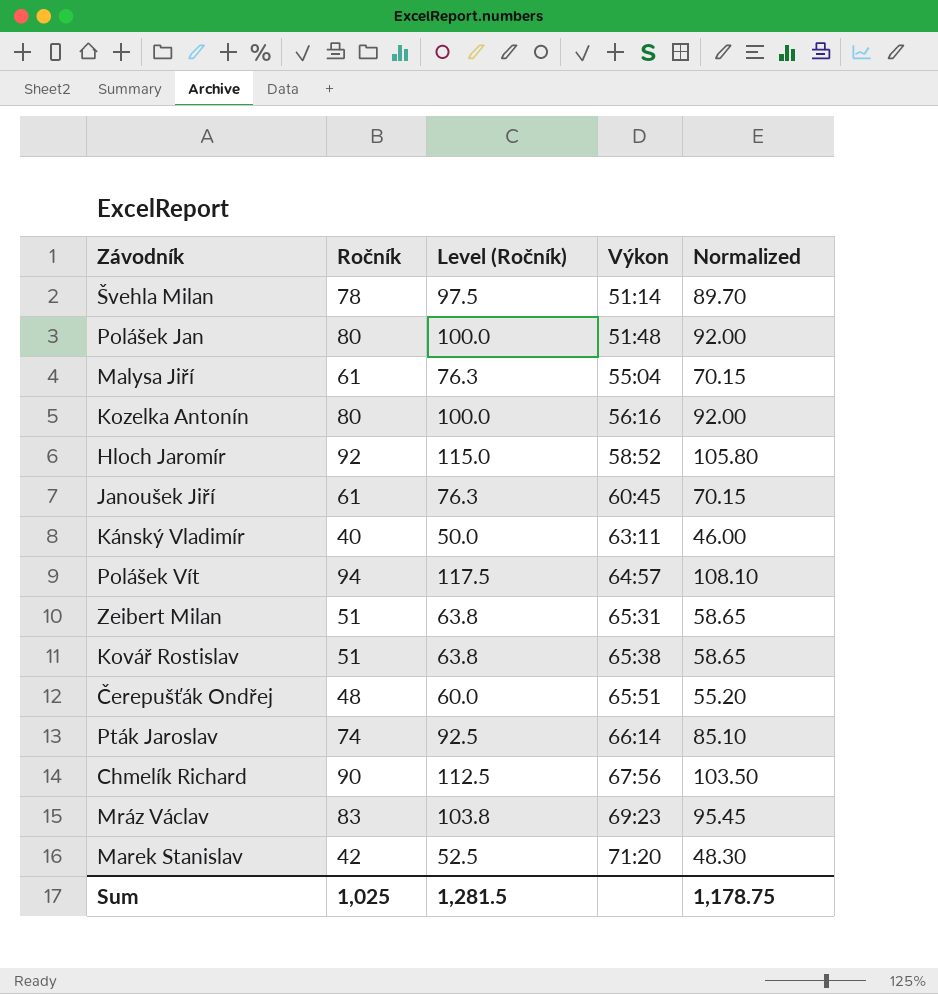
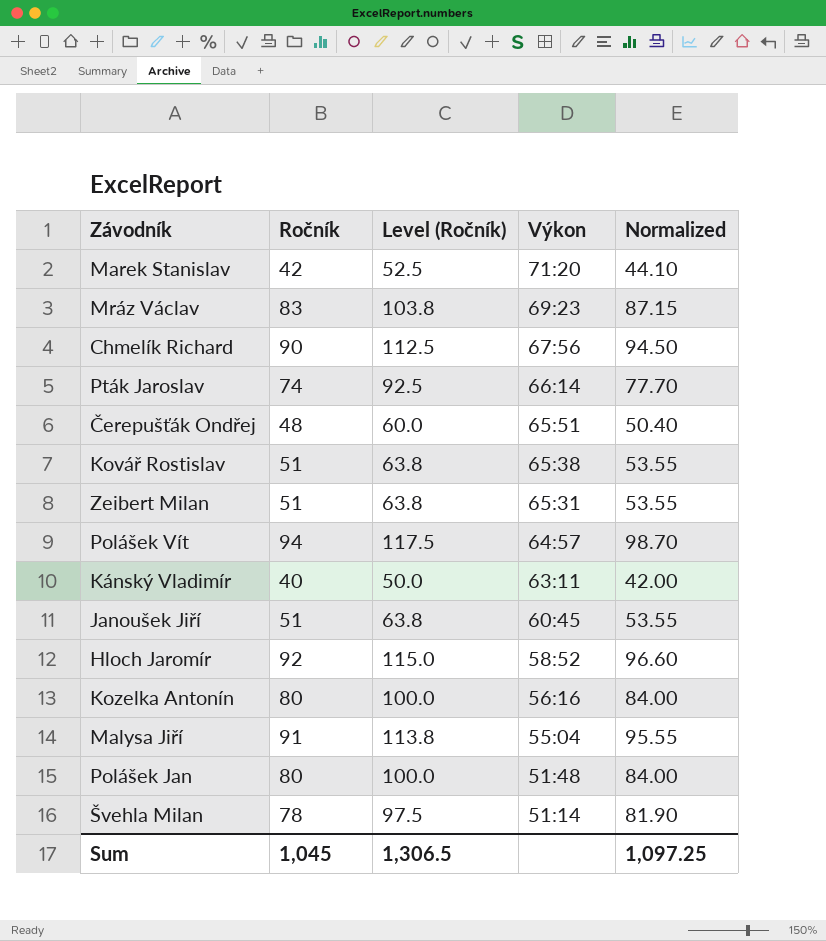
row order: Výkon ascending -> Výkon descending
column Normalized | formula: [Ročník] * 1.15 -> [Ročník] * 1.05
Janoušek Jiří | Ročník: 61 -> 51
Janoušek Jiří | Level (Ročník): 76.3 -> 63.8
Malysa Jiří | Ročník: 61 -> 91
Malysa Jiří | Level (Ročník): 76.3 -> 113.8
Sum | Ročník: 1,025 -> 1,045
Sum | Level (Ročník): 1,281.5 -> 1,306.5
Sum | Normalized: 1,178.75 -> 1,097.25

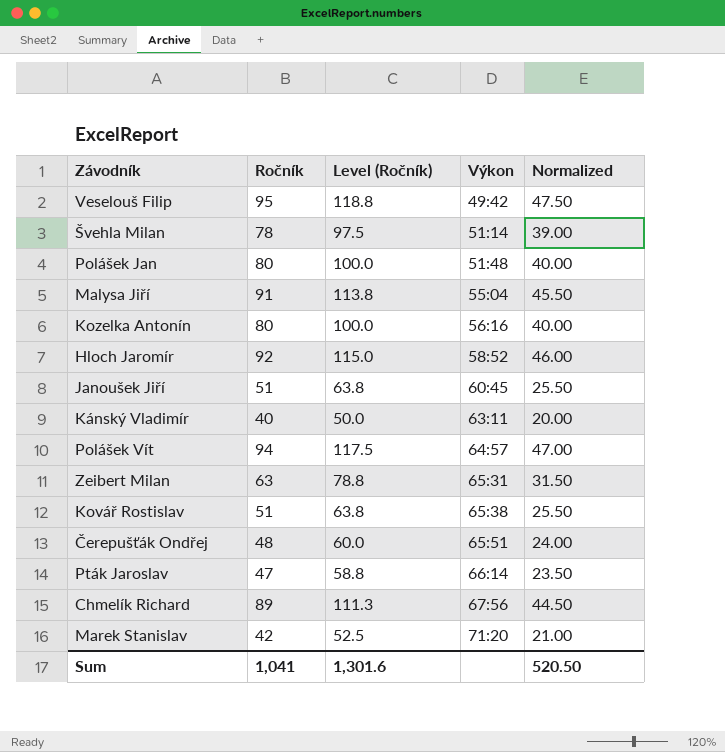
row order: Výkon descending -> Výkon ascending
column Normalized | formula: [Ročník] * 1.05 -> [Ročník] * 0.5
row Mráz Václav: 83 | 103.8 | 69:23 | 87.15 -> none
row Veselouš Filip: none -> 95 | 118.8 | 49:42 | 47.50
Zeibert Milan | Ročník: 51 -> 63
Zeibert Milan | Level (Ročník): 63.8 -> 78.8
Pták Jaroslav | Ročník: 74 -> 47
Pták Jaroslav | Level (Ročník): 92.5 -> 58.8
Chmelík Richard | Ročník: 90 -> 89
Chmelík Richard | Level (Ročník): 112.5 -> 111.3
Sum | Ročník: 1,045 -> 1,041
Sum | Level (Ročník): 1,306.5 -> 1,301.6
Sum | Normalized: 1,097.25 -> 520.50

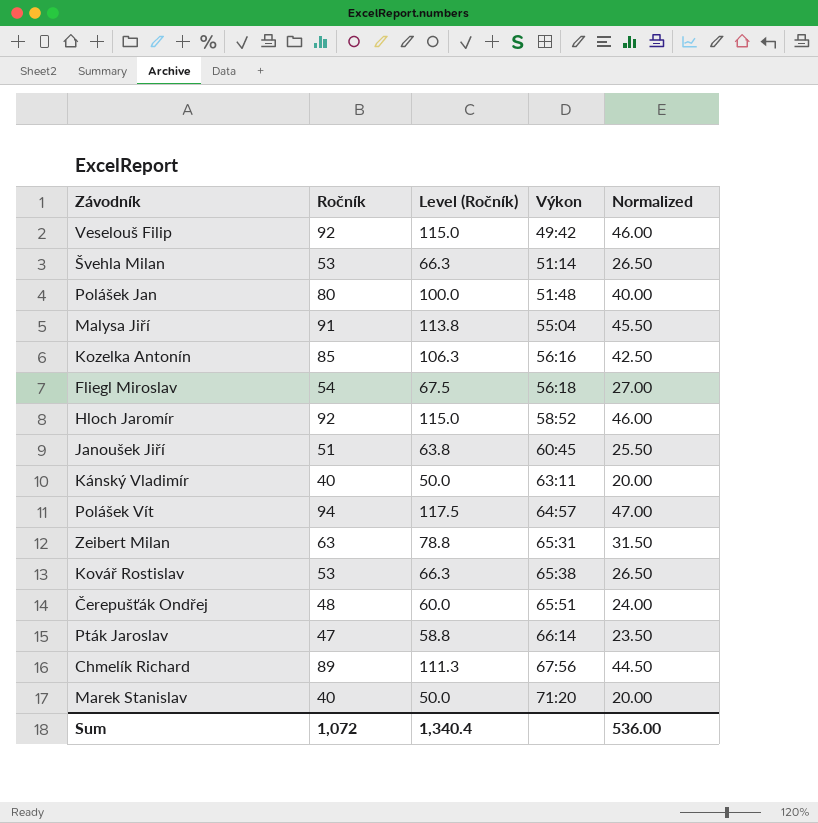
Veselouš Filip | Ročník: 95 -> 92
Veselouš Filip | Level (Ročník): 118.8 -> 115.0
Veselouš Filip | Normalized: 47.50 -> 46.00
Švehla Milan | Ročník: 78 -> 53
Švehla Milan | Level (Ročník): 97.5 -> 66.3
Švehla Milan | Normalized: 39.00 -> 26.50
Kozelka Antonín | Ročník: 80 -> 85
Kozelka Antonín | Level (Ročník): 100.0 -> 106.3
Kozelka Antonín | Normalized: 40.00 -> 42.50
row Fliegl Miroslav: none -> 54 | 67.5 | 56:18 | 27.00
Kovář Rostislav | Ročník: 51 -> 53
Kovář Rostislav | Level (Ročník): 63.8 -> 66.3
Kovář Rostislav | Normalized: 25.50 -> 26.50
Marek Stanislav | Ročník: 42 -> 40
Marek Stanislav | Level (Ročník): 52.5 -> 50.0
Marek Stanislav | Normalized: 21.00 -> 20.00
Sum | Ročník: 1,041 -> 1,072
Sum | Level (Ročník): 1,301.6 -> 1,340.4
Sum | Normalized: 520.50 -> 536.00

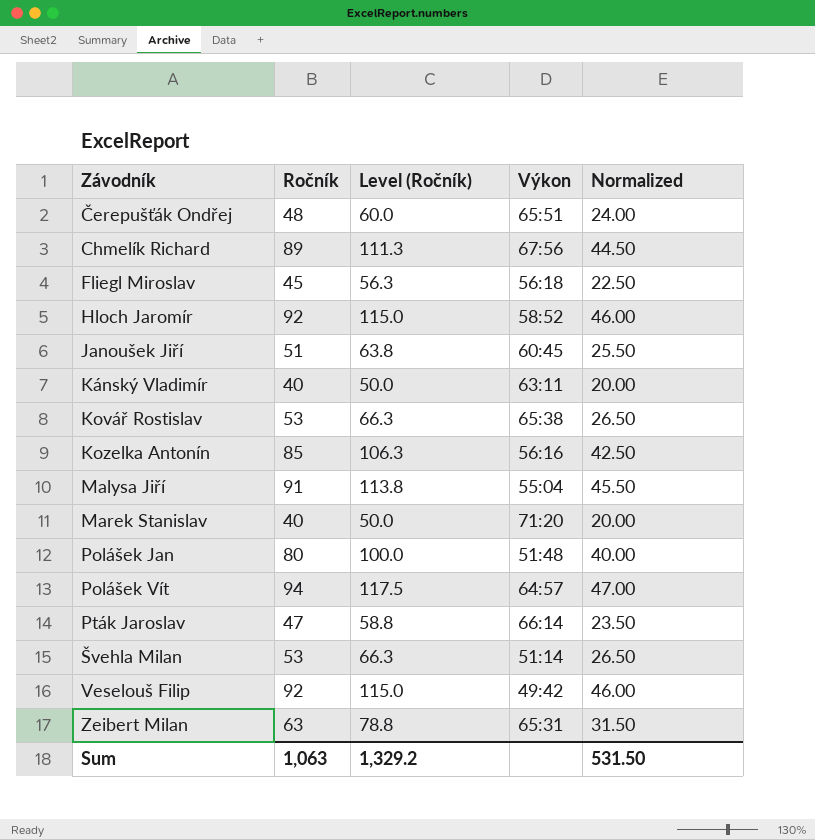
row order: Výkon ascending -> Závodník ascending
Fliegl Miroslav | Ročník: 54 -> 45
Fliegl Miroslav | Level (Ročník): 67.5 -> 56.3
Fliegl Miroslav | Normalized: 27.00 -> 22.50
Sum | Ročník: 1,072 -> 1,063
Sum | Level (Ročník): 1,340.4 -> 1,329.2
Sum | Normalized: 536.00 -> 531.50

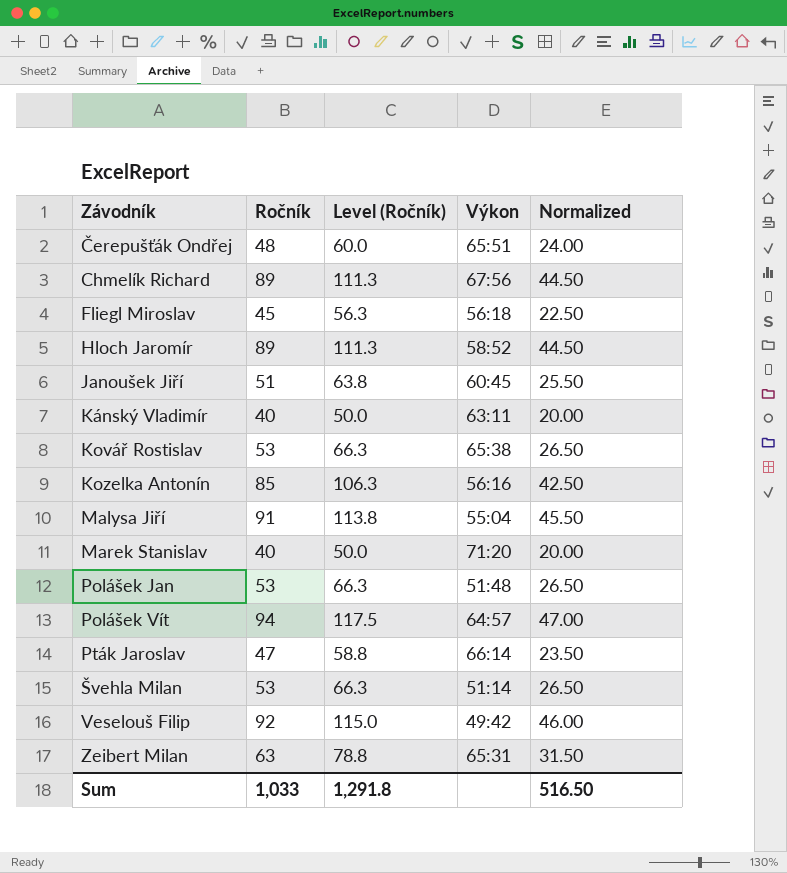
Hloch Jaromír | Ročník: 92 -> 89
Hloch Jaromír | Level (Ročník): 115.0 -> 111.3
Hloch Jaromír | Normalized: 46.00 -> 44.50
Polášek Jan | Ročník: 80 -> 53
Polášek Jan | Level (Ročník): 100.0 -> 66.3
Polášek Jan | Normalized: 40.00 -> 26.50
Sum | Ročník: 1,063 -> 1,033
Sum | Level (Ročník): 1,329.2 -> 1,291.8
Sum | Normalized: 531.50 -> 516.50

